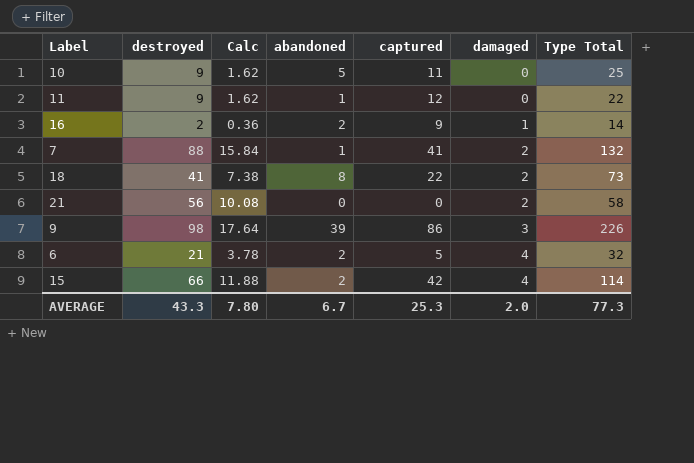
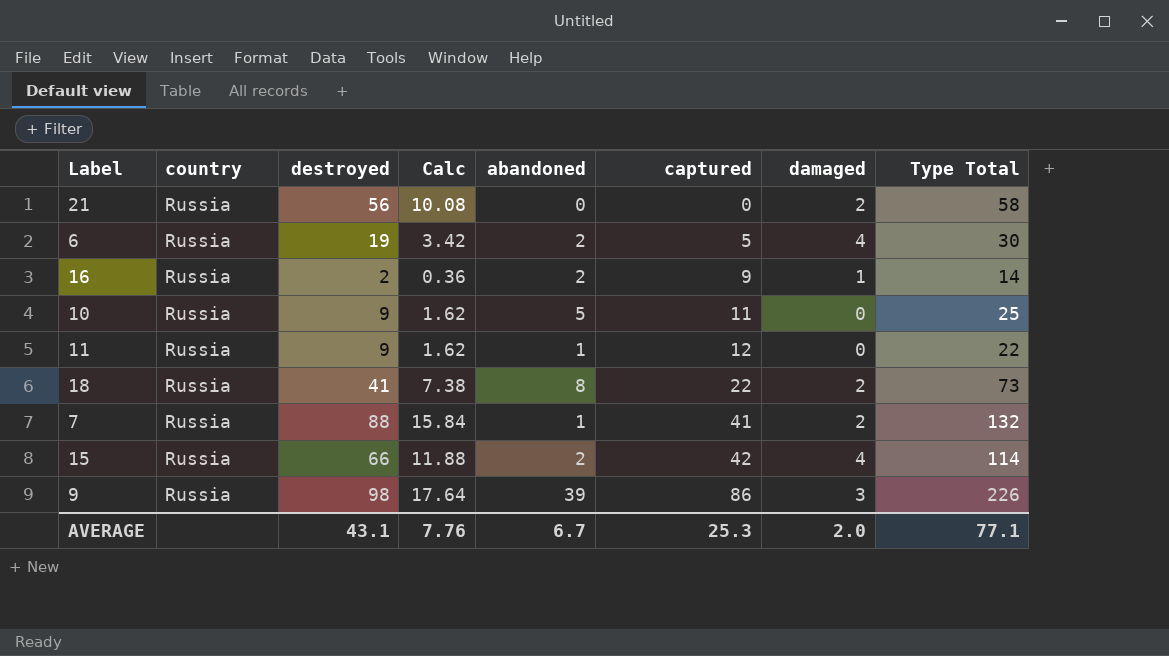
row order: damaged ascending -> captured ascending
column country | position: none -> 2
6 | destroyed: 21 -> 19
6 | Calc: 3.78 -> 3.42
6 | Type Total: 32 -> 30
AVERAGE | destroyed: 43.3 -> 43.1
AVERAGE | Calc: 7.80 -> 7.76
AVERAGE | Type Total: 77.3 -> 77.1

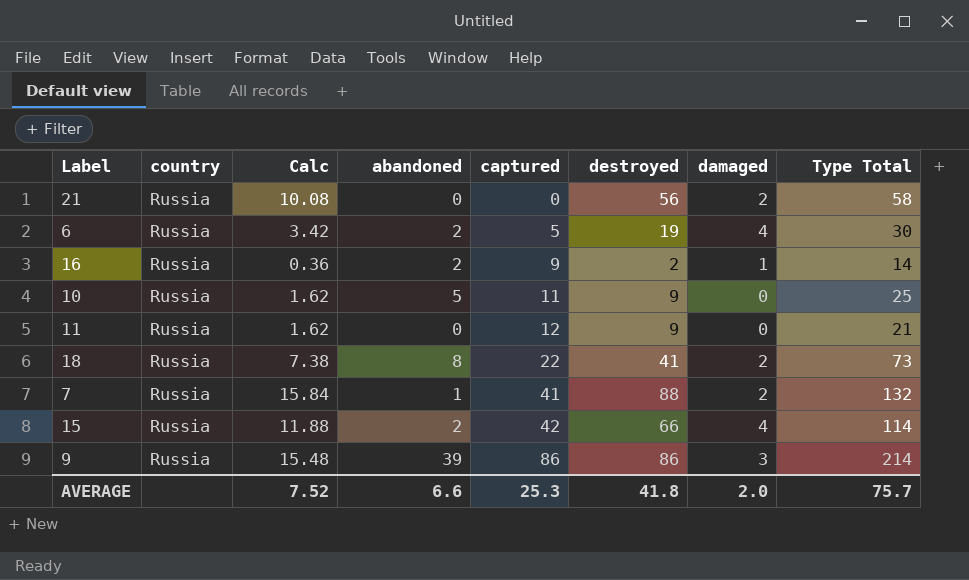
column destroyed | position: 3 -> 6
11 | abandoned: 1 -> 0
11 | Type Total: 22 -> 21
9 | Calc: 17.64 -> 15.48
9 | destroyed: 98 -> 86
9 | Type Total: 226 -> 214
AVERAGE | Calc: 7.76 -> 7.52
AVERAGE | abandoned: 6.7 -> 6.6
AVERAGE | destroyed: 43.1 -> 41.8
AVERAGE | Type Total: 77.1 -> 75.7

